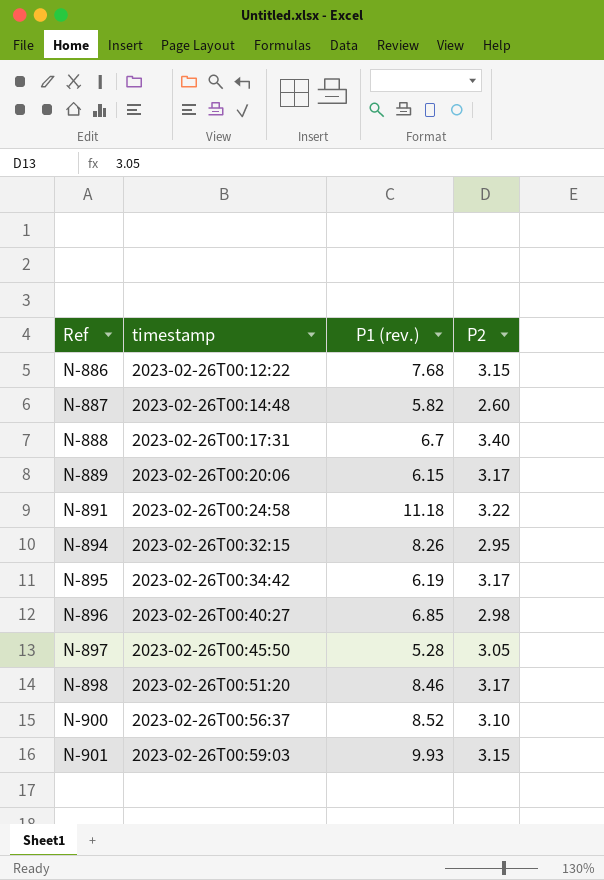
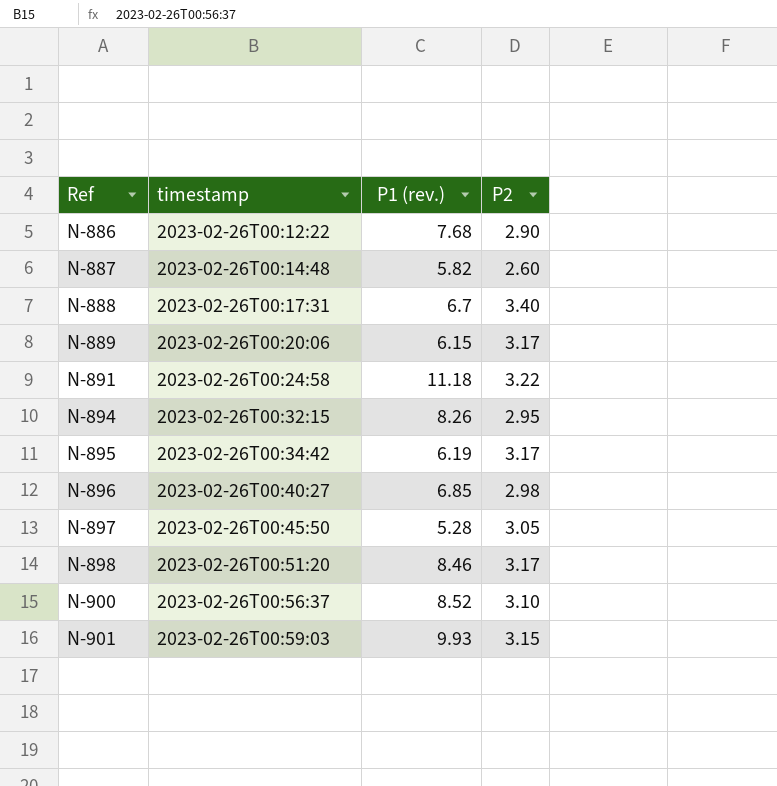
N-886 | P2: 3.15 -> 2.90

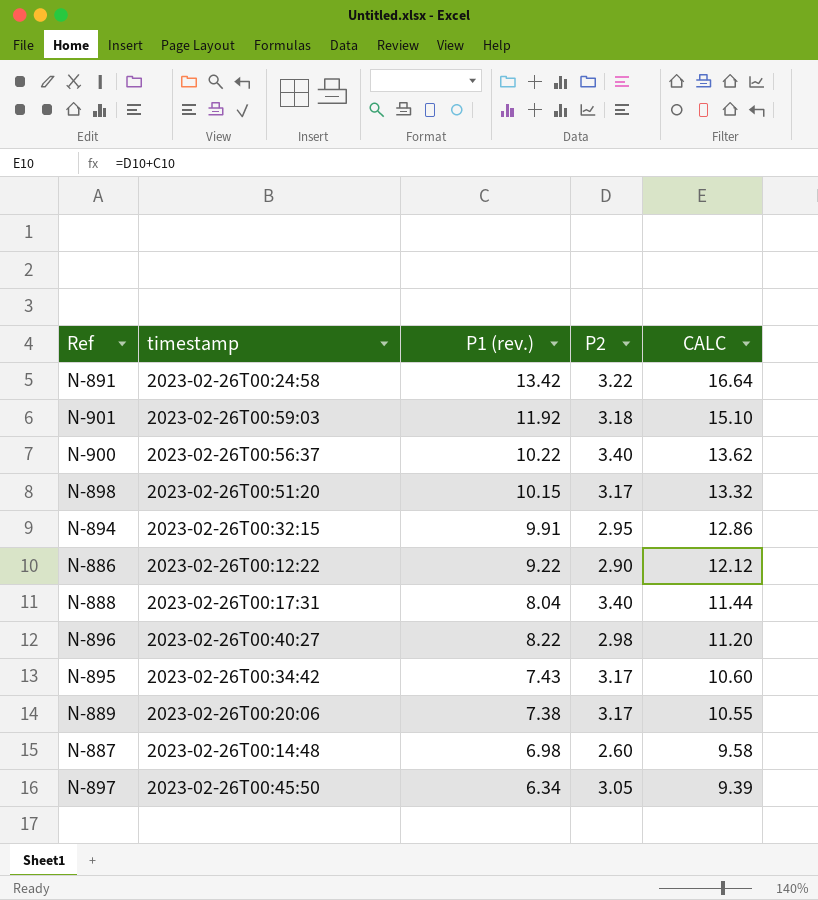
row order: Ref ascending -> CALC descending
column CALC | formula: none -> [P1 (rev.)] + [P2]
N-891 | P1 (rev.): 11.18 -> 13.42
N-901 | P1 (rev.): 9.93 -> 11.92
N-901 | P2: 3.15 -> 3.18
N-900 | P1 (rev.): 8.52 -> 10.22
N-900 | P2: 3.10 -> 3.40
N-898 | P1 (rev.): 8.46 -> 10.15
N-894 | P1 (rev.): 8.26 -> 9.91
N-886 | P1 (rev.): 7.68 -> 9.22
N-888 | P1 (rev.): 6.7 -> 8.04
N-896 | P1 (rev.): 6.85 -> 8.22
N-895 | P1 (rev.): 6.19 -> 7.43
N-889 | P1 (rev.): 6.15 -> 7.38
N-887 | P1 (rev.): 5.82 -> 6.98
N-897 | P1 (rev.): 5.28 -> 6.34

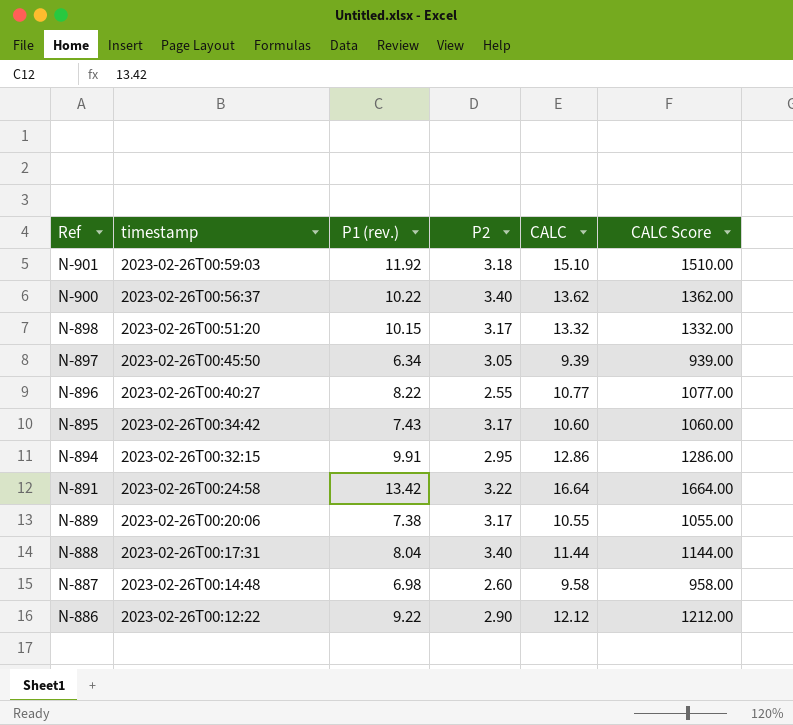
row order: CALC descending -> Ref descending
column CALC Score | formula: none -> [CALC] * 100
N-896 | P2: 2.98 -> 2.55
N-896 | CALC: 11.20 -> 10.77

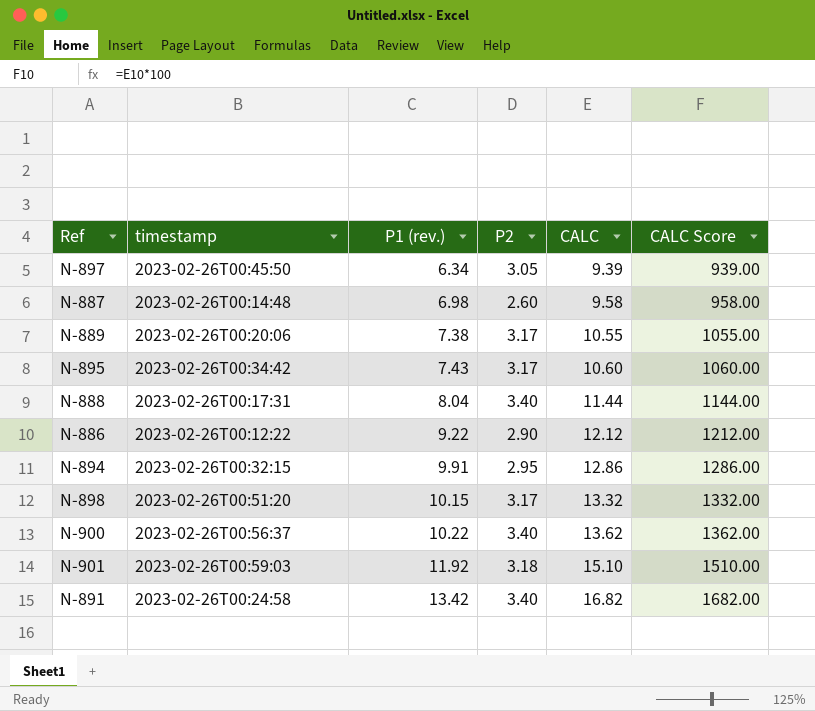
row order: Ref descending -> P1 (rev.) ascending
row N-896: 2023-02-26T00:40:27 | 8.22 | 2.55 | 10.77 | 1077.00 -> none
N-891 | P2: 3.22 -> 3.40
N-891 | CALC: 16.64 -> 16.82
N-891 | CALC Score: 1664.00 -> 1682.00

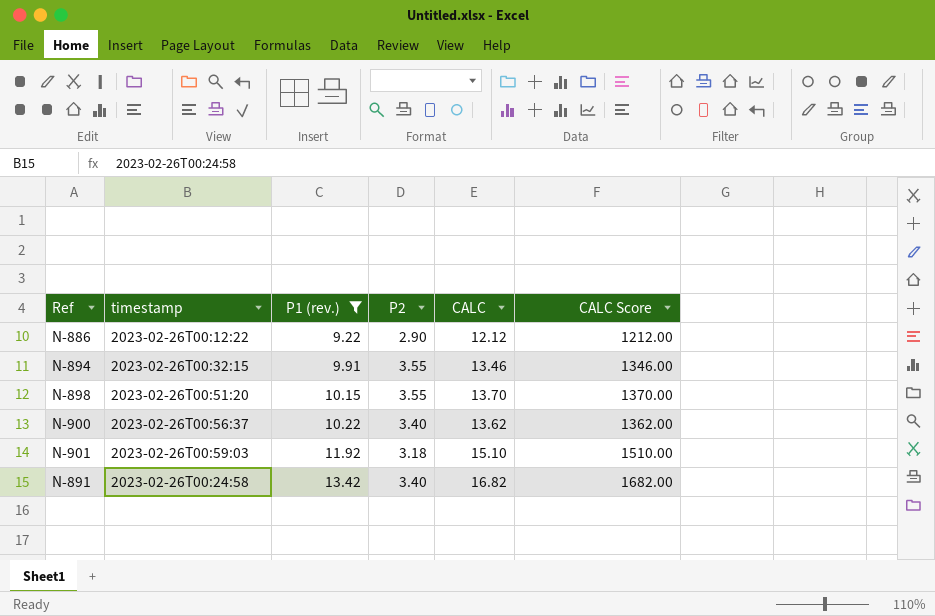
filter: none -> P1 (rev.) >= 9.22
N-894 | P2: 2.95 -> 3.55
N-894 | CALC: 12.86 -> 13.46
N-894 | CALC Score: 1286.00 -> 1346.00
N-898 | P2: 3.17 -> 3.55
N-898 | CALC: 13.32 -> 13.70
N-898 | CALC Score: 1332.00 -> 1370.00

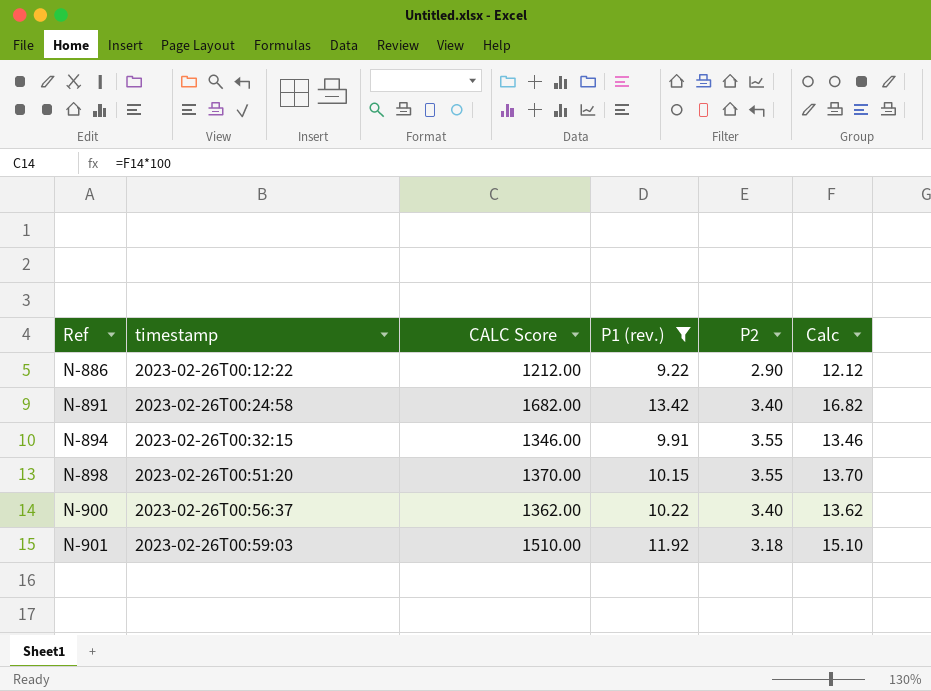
row order: P1 (rev.) ascending -> Ref ascending
column CALC Score | position: 6 -> 3
column name: CALC -> Calc

